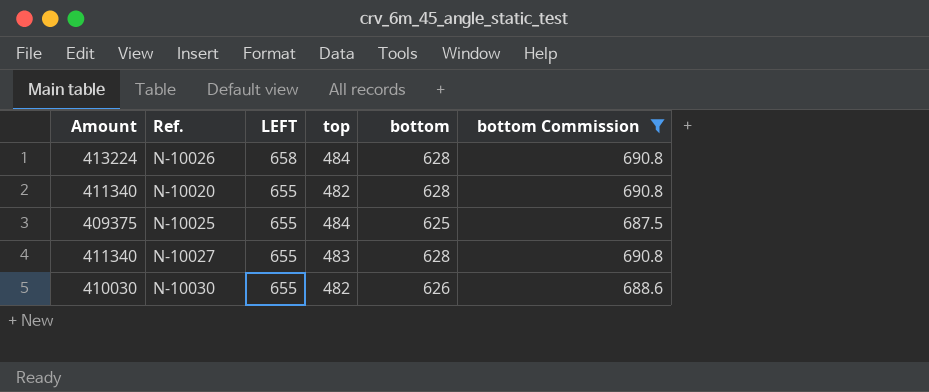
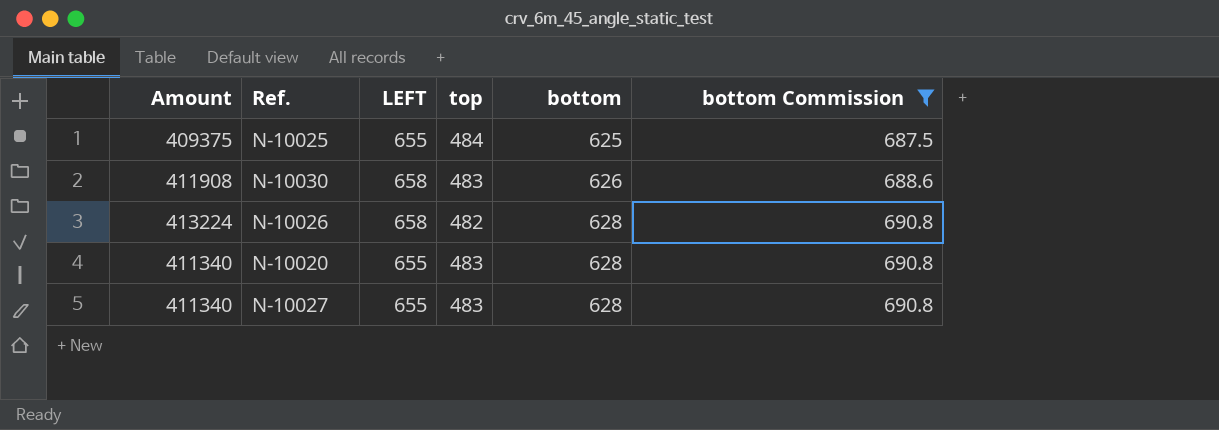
row order: LEFT descending -> bottom ascending
N-10030 | Amount: 410030 -> 411908
N-10030 | LEFT: 655 -> 658
N-10030 | top: 482 -> 483
N-10026 | top: 484 -> 482
N-10020 | top: 482 -> 483

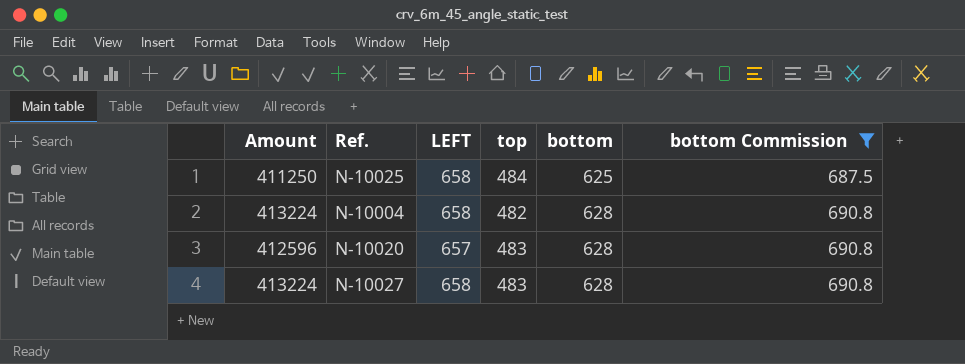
row N-10030: 411908 | 658 | 483 | 626 | 688.6 -> none
row N-10026: 413224 | 658 | 482 | 628 | 690.8 -> none
N-10025 | Amount: 409375 -> 411250
N-10025 | LEFT: 655 -> 658
row N-10004: none -> 413224 | 658 | 482 | 628 | 690.8
N-10020 | Amount: 411340 -> 412596
N-10020 | LEFT: 655 -> 657
N-10027 | Amount: 411340 -> 413224
N-10027 | LEFT: 655 -> 658

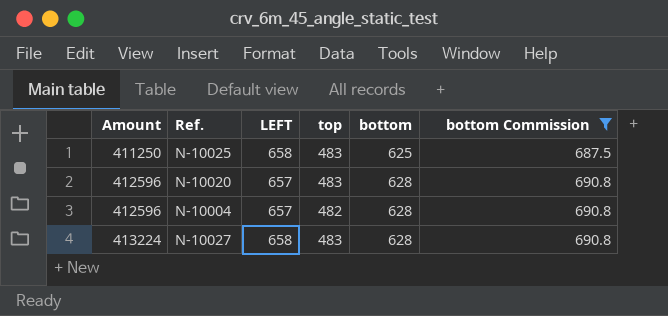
row order: bottom ascending -> Amount ascending
N-10025 | top: 484 -> 483
N-10004 | Amount: 413224 -> 412596
N-10004 | LEFT: 658 -> 657

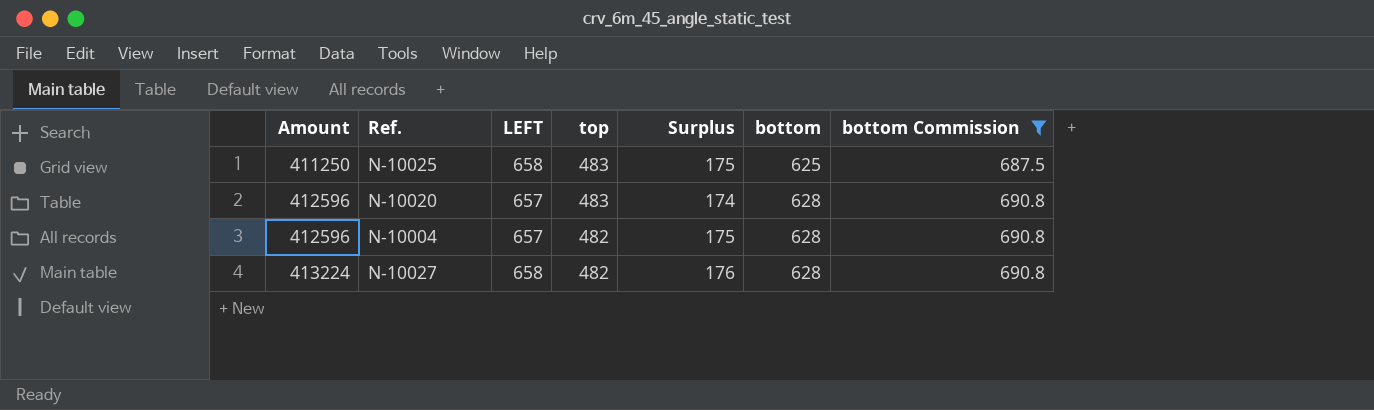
column Surplus | formula: none -> [LEFT] - [top]
N-10027 | top: 483 -> 482

